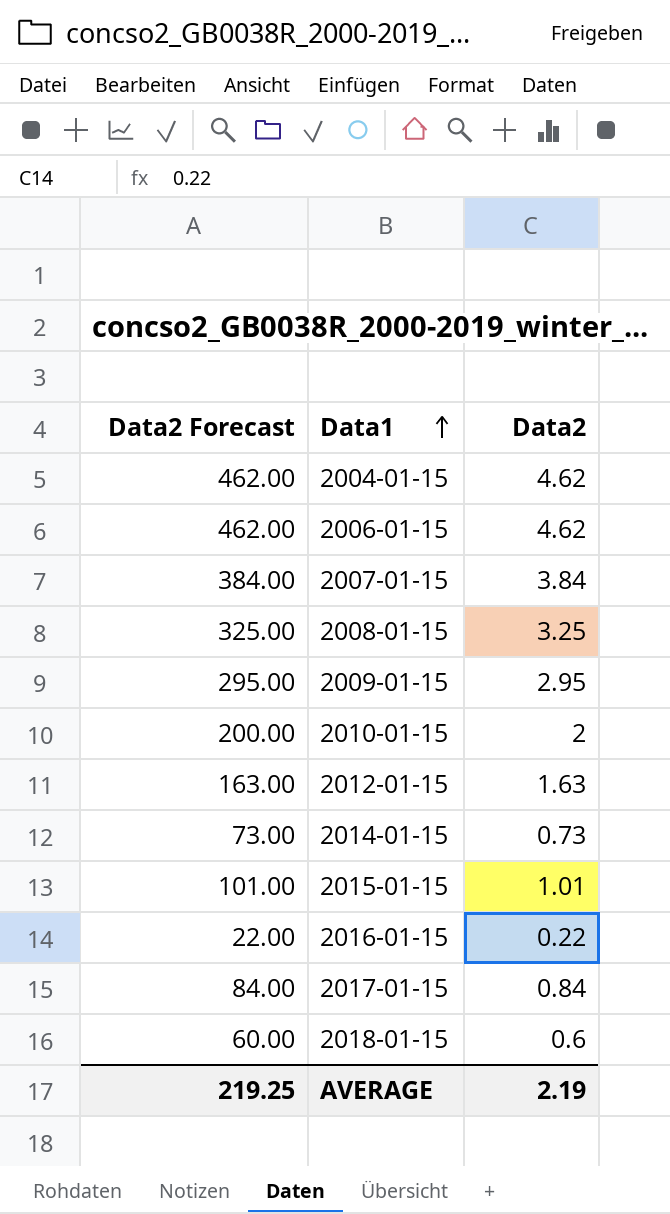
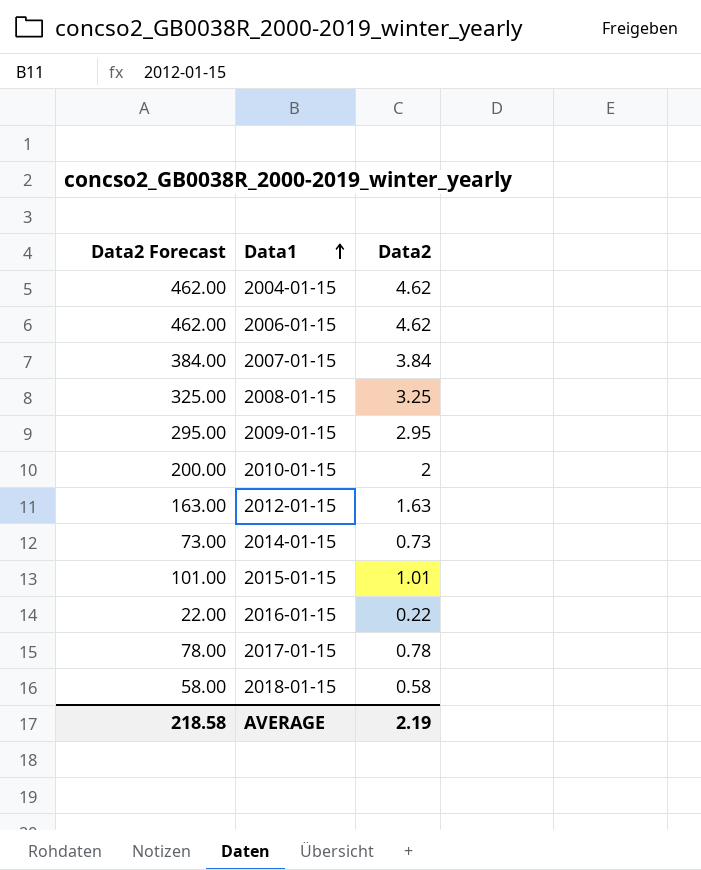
2017-01-15 | Data2 Forecast: 84.00 -> 78.00
2017-01-15 | Data2: 0.84 -> 0.78
2018-01-15 | Data2 Forecast: 60.00 -> 58.00
2018-01-15 | Data2: 0.6 -> 0.58
AVERAGE | Data2 Forecast: 219.25 -> 218.58

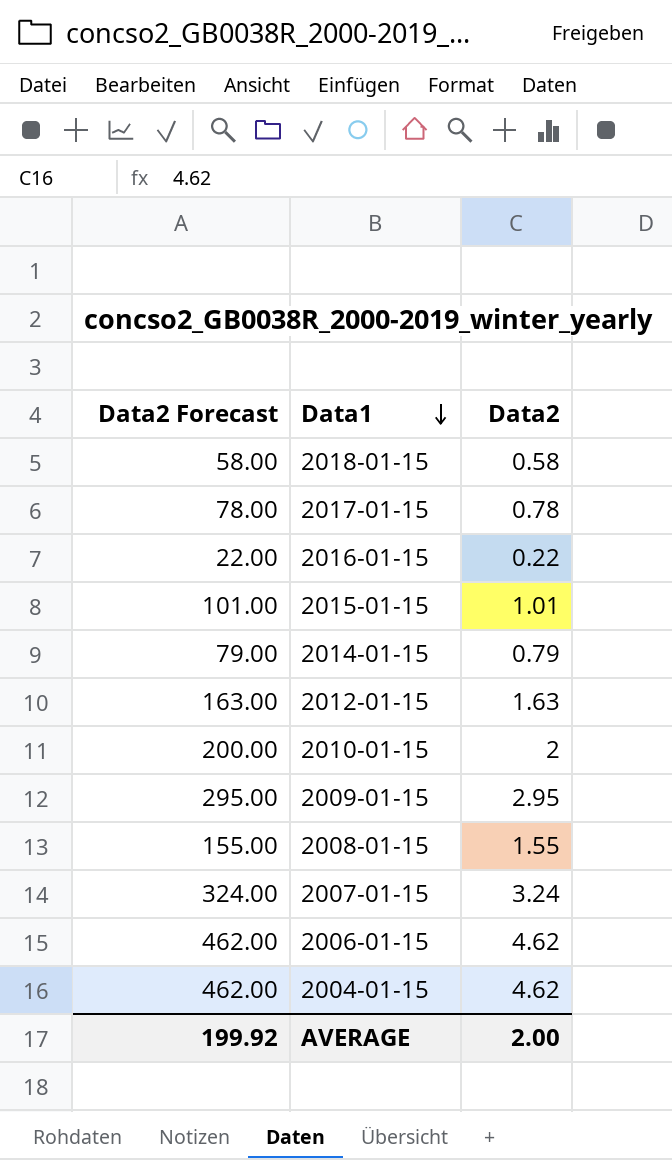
row order: Data1 ascending -> Data1 descending
2014-01-15 | Data2 Forecast: 73.00 -> 79.00
2014-01-15 | Data2: 0.73 -> 0.79
2008-01-15 | Data2 Forecast: 325.00 -> 155.00
2008-01-15 | Data2: 3.25 -> 1.55
2007-01-15 | Data2 Forecast: 384.00 -> 324.00
2007-01-15 | Data2: 3.84 -> 3.24
AVERAGE | Data2 Forecast: 218.58 -> 199.92
AVERAGE | Data2: 2.19 -> 2.00

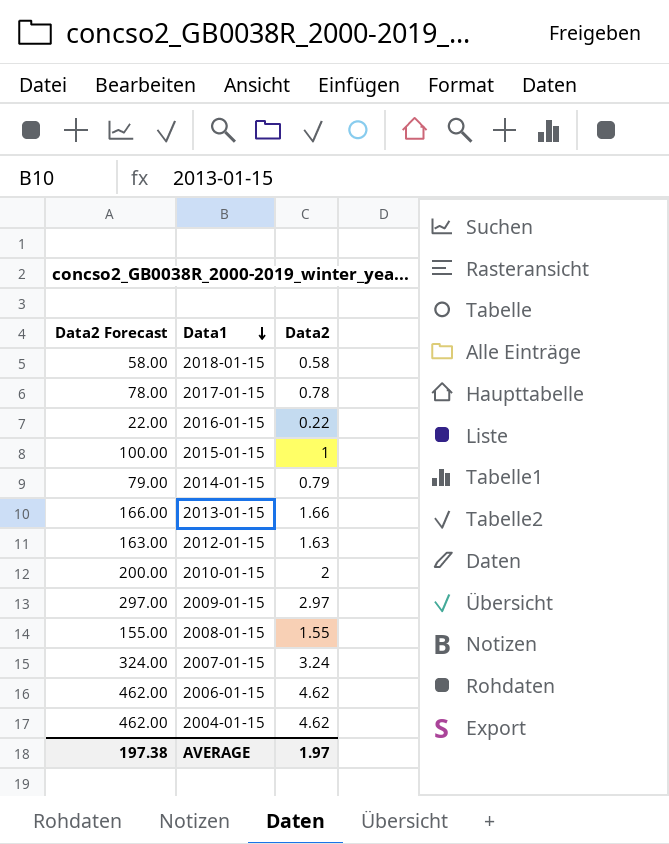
2015-01-15 | Data2 Forecast: 101.00 -> 100.00
2015-01-15 | Data2: 1.01 -> 1
row 2013-01-15: none -> 166.00 | 1.66
2009-01-15 | Data2 Forecast: 295.00 -> 297.00
2009-01-15 | Data2: 2.95 -> 2.97
AVERAGE | Data2 Forecast: 199.92 -> 197.38
AVERAGE | Data2: 2.00 -> 1.97

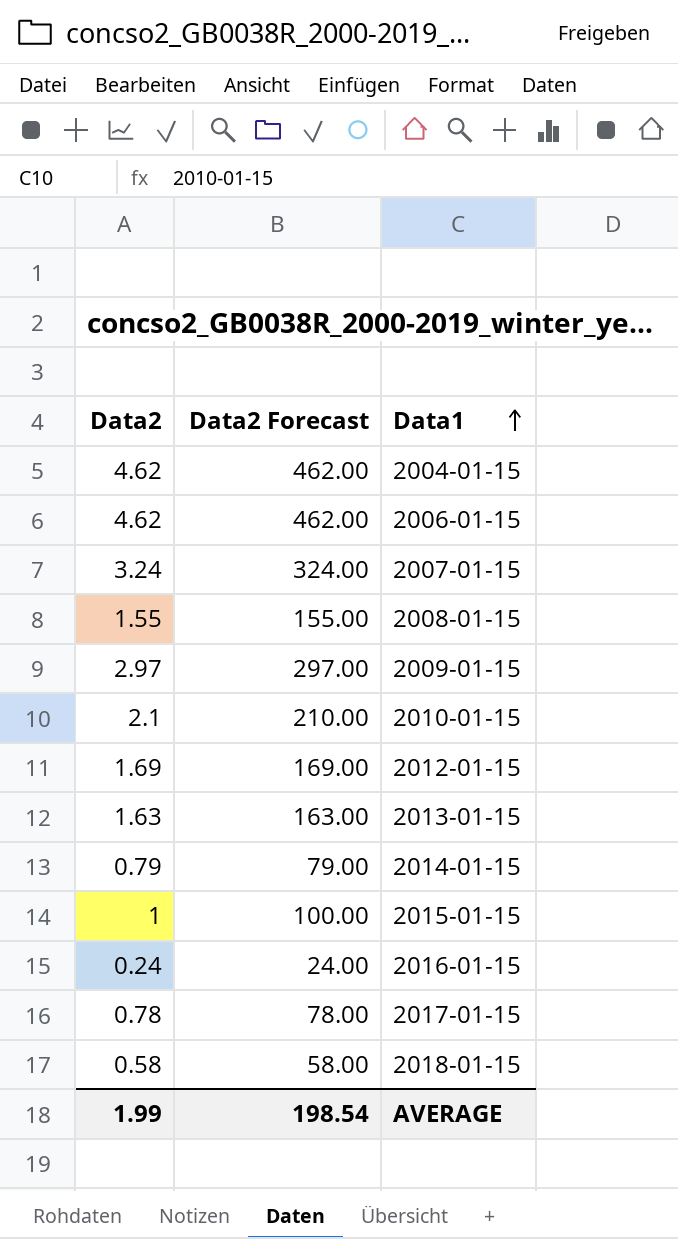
row order: Data1 descending -> Data1 ascending
column Data2 | position: 3 -> 1
2010-01-15 | Data2: 2 -> 2.1
2010-01-15 | Data2 Forecast: 200.00 -> 210.00
2012-01-15 | Data2: 1.63 -> 1.69
2012-01-15 | Data2 Forecast: 163.00 -> 169.00
2013-01-15 | Data2: 1.66 -> 1.63
2013-01-15 | Data2 Forecast: 166.00 -> 163.00
2016-01-15 | Data2: 0.22 -> 0.24
2016-01-15 | Data2 Forecast: 22.00 -> 24.00
AVERAGE | Data2: 1.97 -> 1.99
AVERAGE | Data2 Forecast: 197.38 -> 198.54

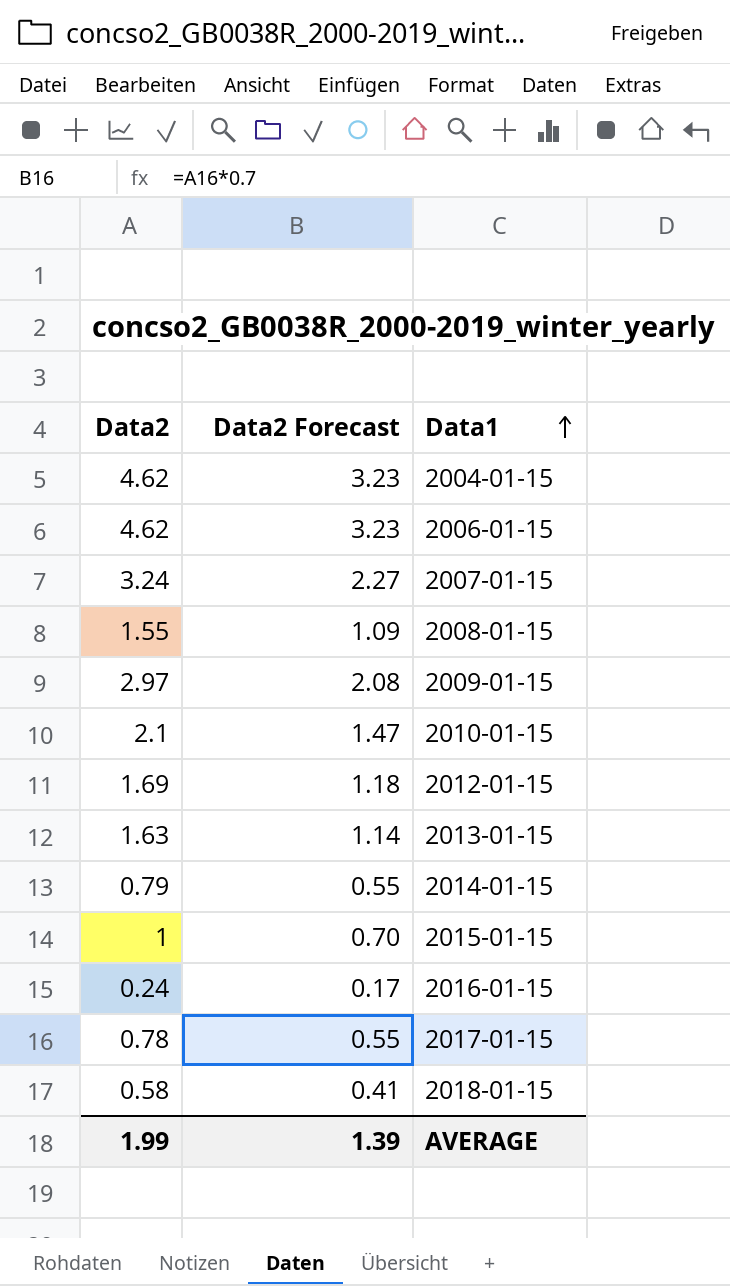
column Data2 Forecast | formula: [Data2] * 100 -> [Data2] * 0.7
AVERAGE | Data2 Forecast: 198.54 -> 1.39

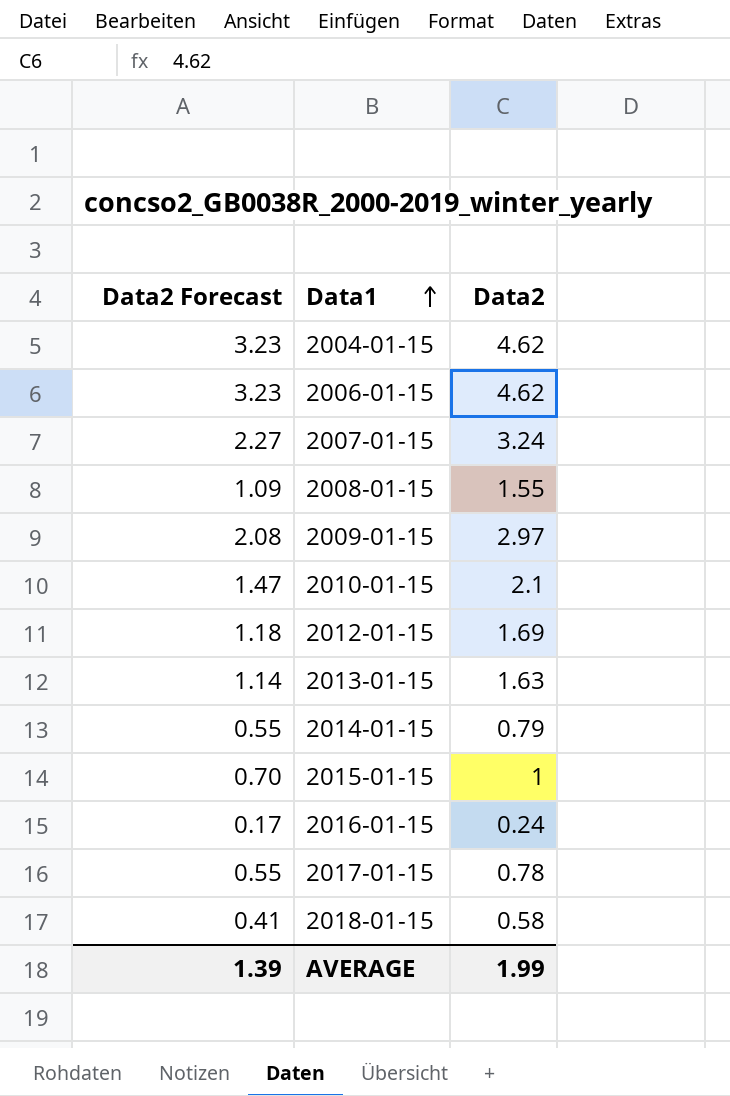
column Data2 | position: 1 -> 3

